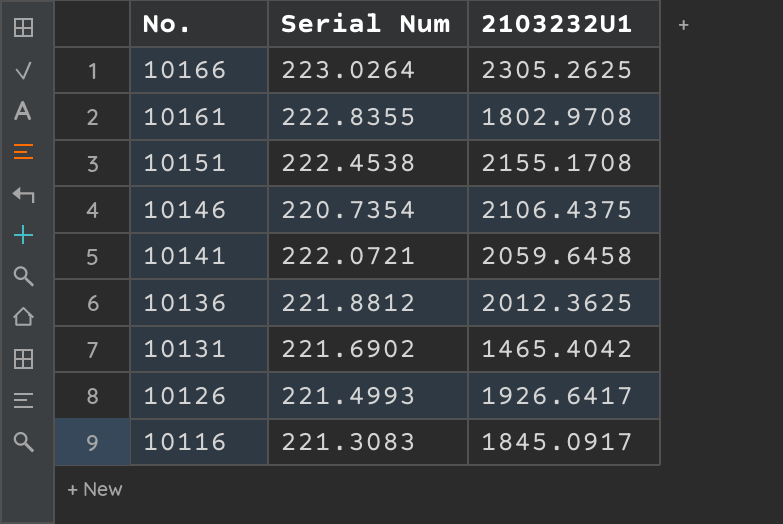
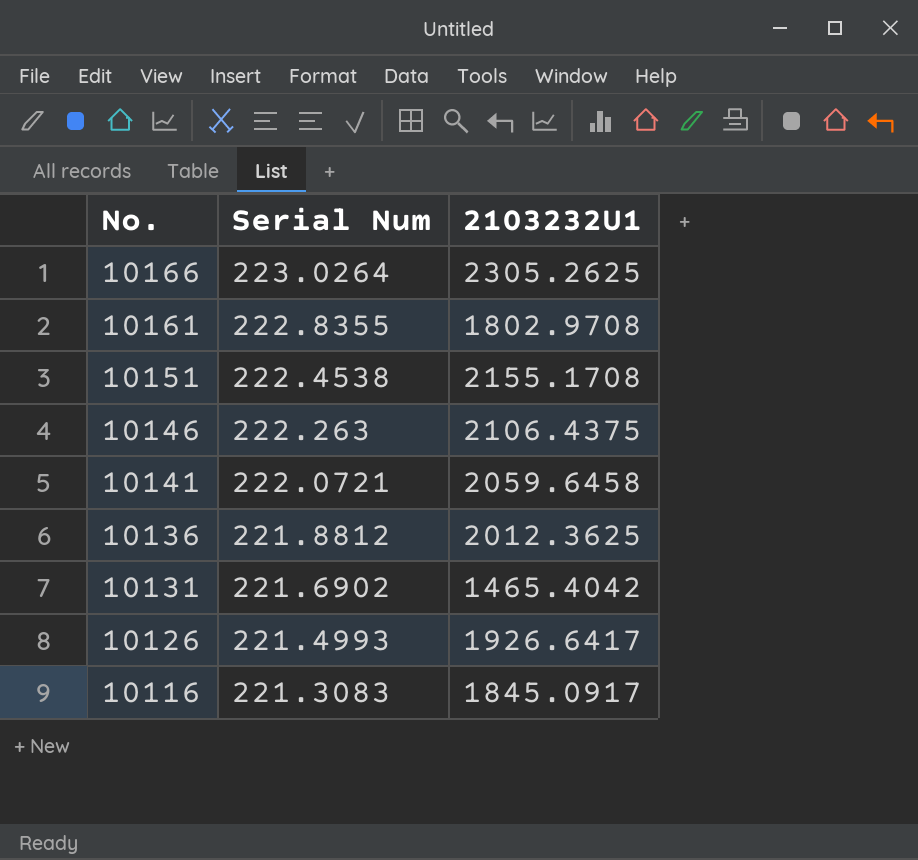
10146 | Serial Num: 220.7354 -> 222.263

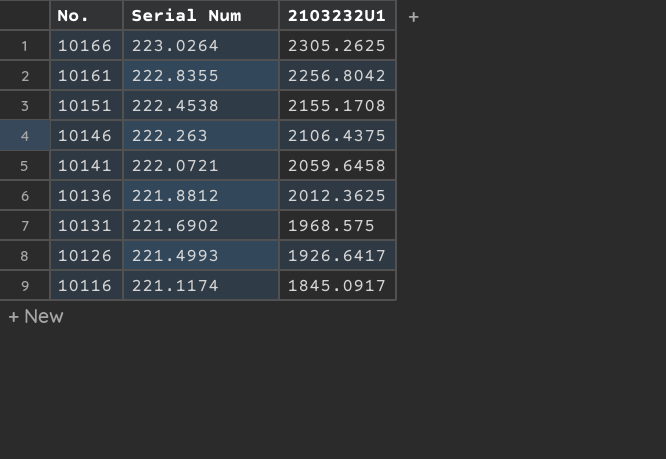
10161 | 2103232U1: 1802.9708 -> 2256.8042
10131 | 2103232U1: 1465.4042 -> 1968.575
10116 | Serial Num: 221.3083 -> 221.1174

